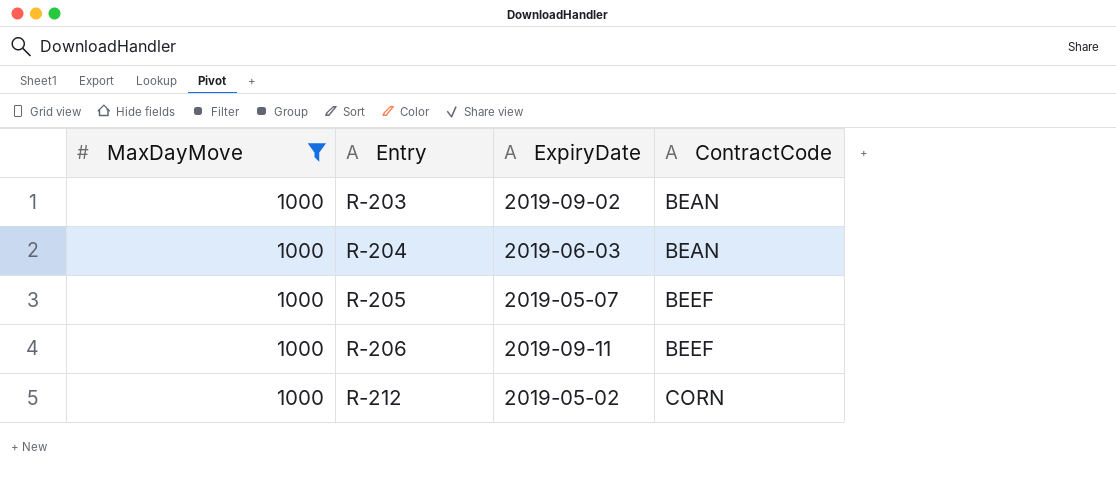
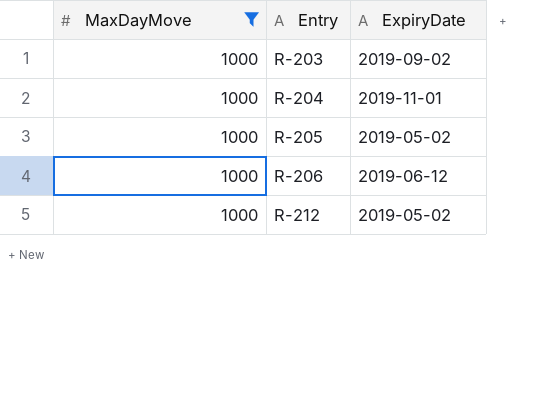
column ContractCode | position: 4 -> none
R-204 | ExpiryDate: 2019-06-03 -> 2019-11-01
R-205 | ExpiryDate: 2019-05-07 -> 2019-05-02
R-206 | ExpiryDate: 2019-09-11 -> 2019-06-12

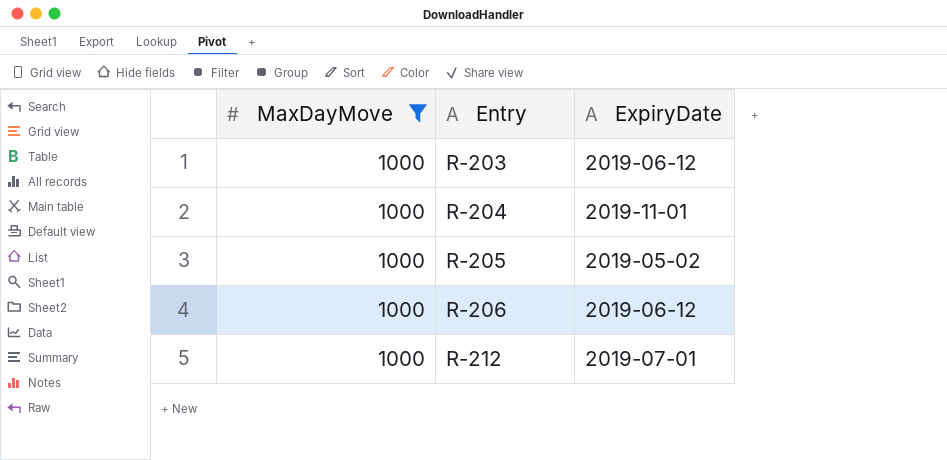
R-203 | ExpiryDate: 2019-09-02 -> 2019-06-12
R-212 | ExpiryDate: 2019-05-02 -> 2019-07-01

